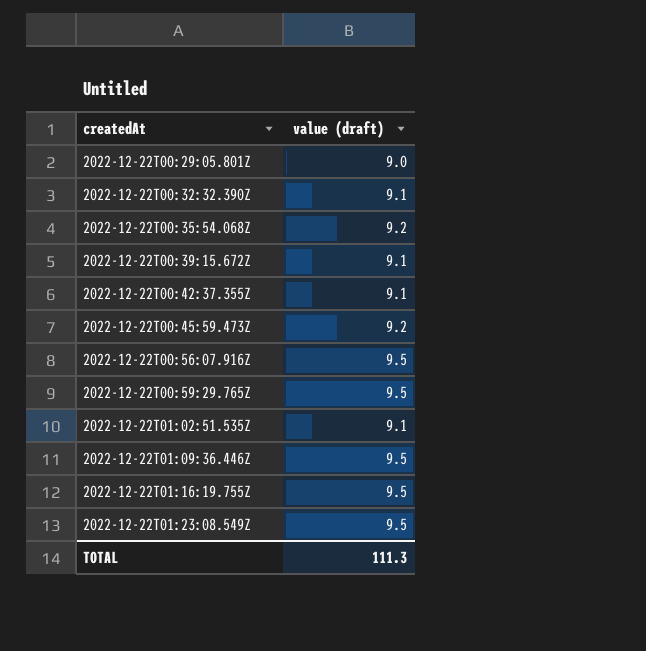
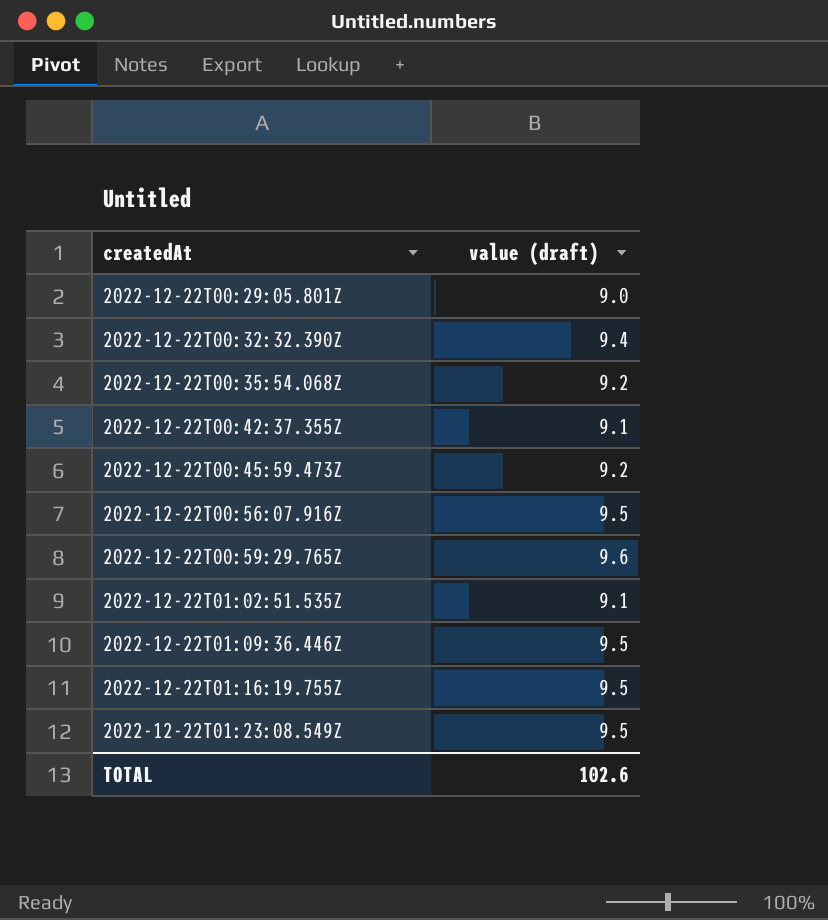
row 2022-12-22T00:39:15.672Z: 9.1 -> none
2022-12-22T00:32:32.390Z | value (draft): 9.1 -> 9.4
2022-12-22T00:59:29.765Z | value (draft): 9.5 -> 9.6
TOTAL | value (draft): 111.3 -> 102.6

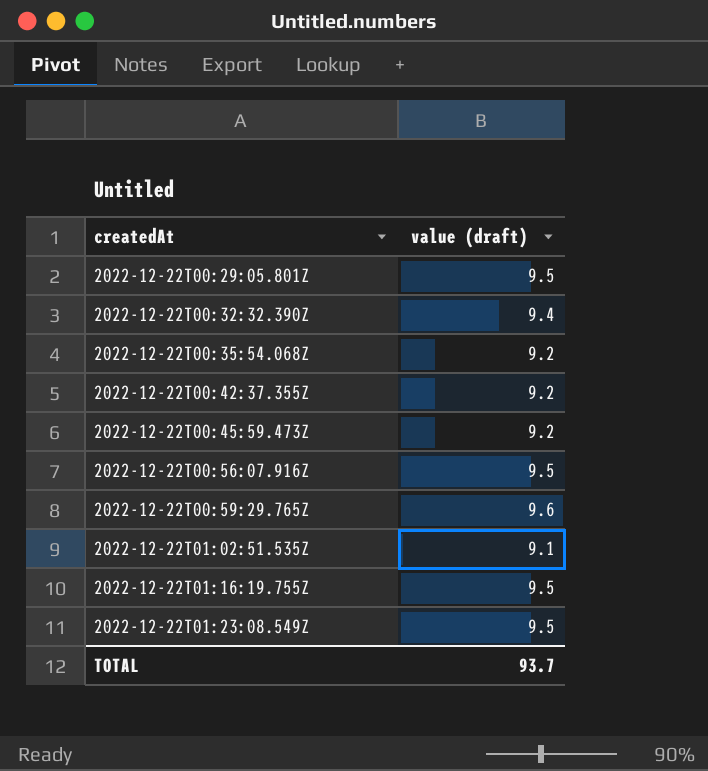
row 2022-12-22T01:09:36.446Z: 9.5 -> none
2022-12-22T00:29:05.801Z | value (draft): 9.0 -> 9.5
2022-12-22T00:42:37.355Z | value (draft): 9.1 -> 9.2
TOTAL | value (draft): 102.6 -> 93.7

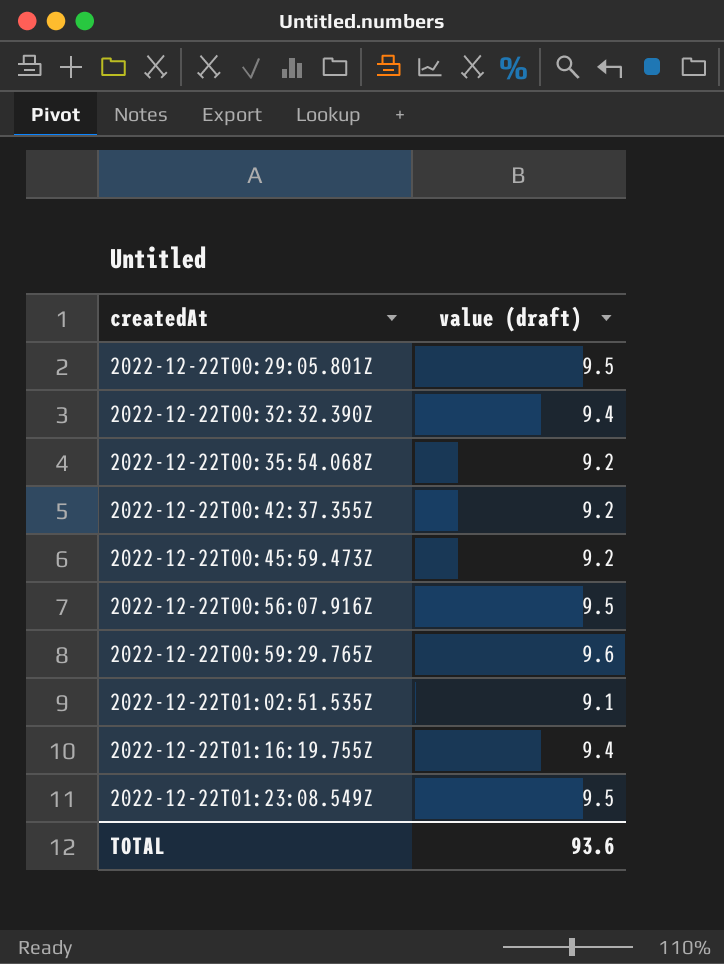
2022-12-22T01:16:19.755Z | value (draft): 9.5 -> 9.4
TOTAL | value (draft): 93.7 -> 93.6

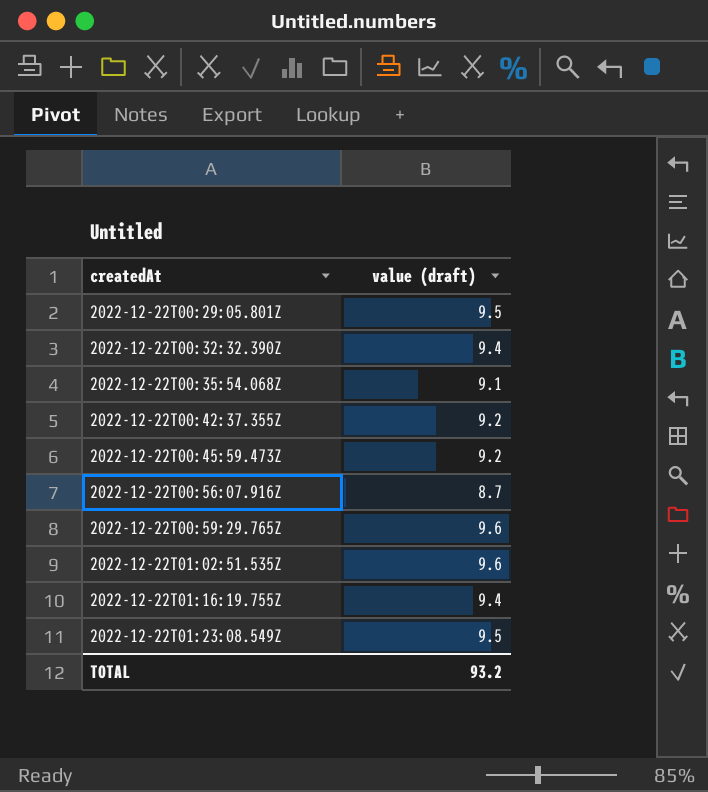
2022-12-22T00:35:54.068Z | value (draft): 9.2 -> 9.1
2022-12-22T00:56:07.916Z | value (draft): 9.5 -> 8.7
2022-12-22T01:02:51.535Z | value (draft): 9.1 -> 9.6
TOTAL | value (draft): 93.6 -> 93.2

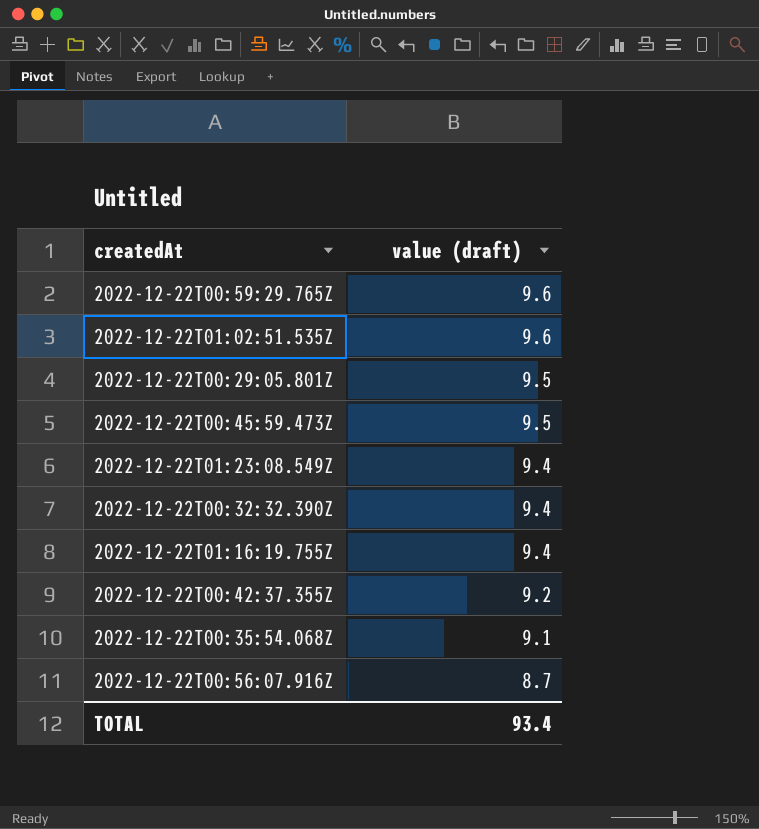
row order: createdAt ascending -> value (draft) descending
2022-12-22T00:45:59.473Z | value (draft): 9.2 -> 9.5
2022-12-22T01:23:08.549Z | value (draft): 9.5 -> 9.4
TOTAL | value (draft): 93.2 -> 93.4

